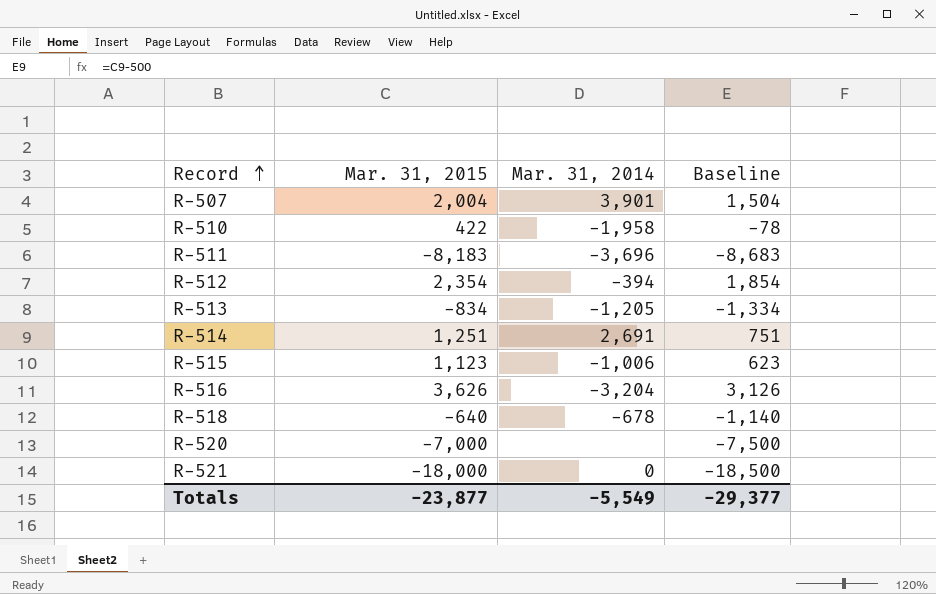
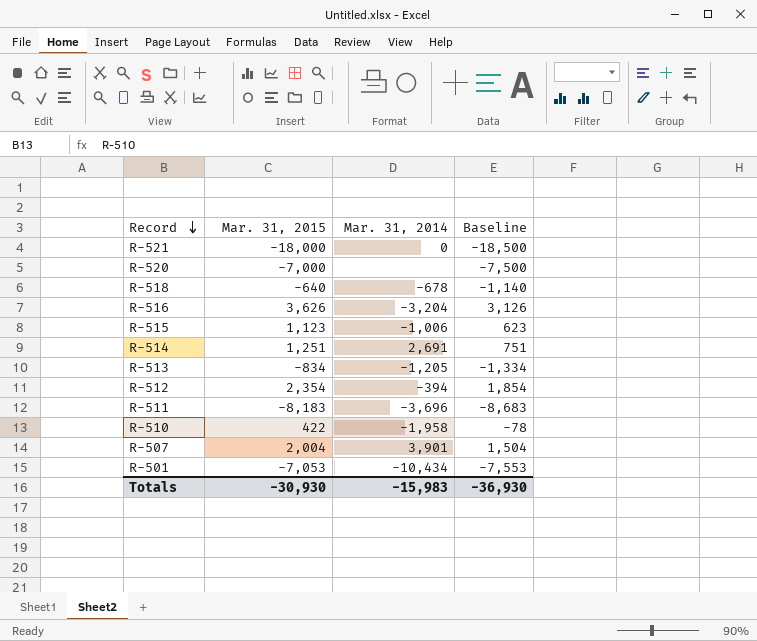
row order: Record ascending -> Record descending
row R-501: none -> -7,053 | -10,434 | -7,553
Totals | Mar. 31, 2015: -23,877 -> -30,930
Totals | Mar. 31, 2014: -5,549 -> -15,983
Totals | Baseline: -29,377 -> -36,930

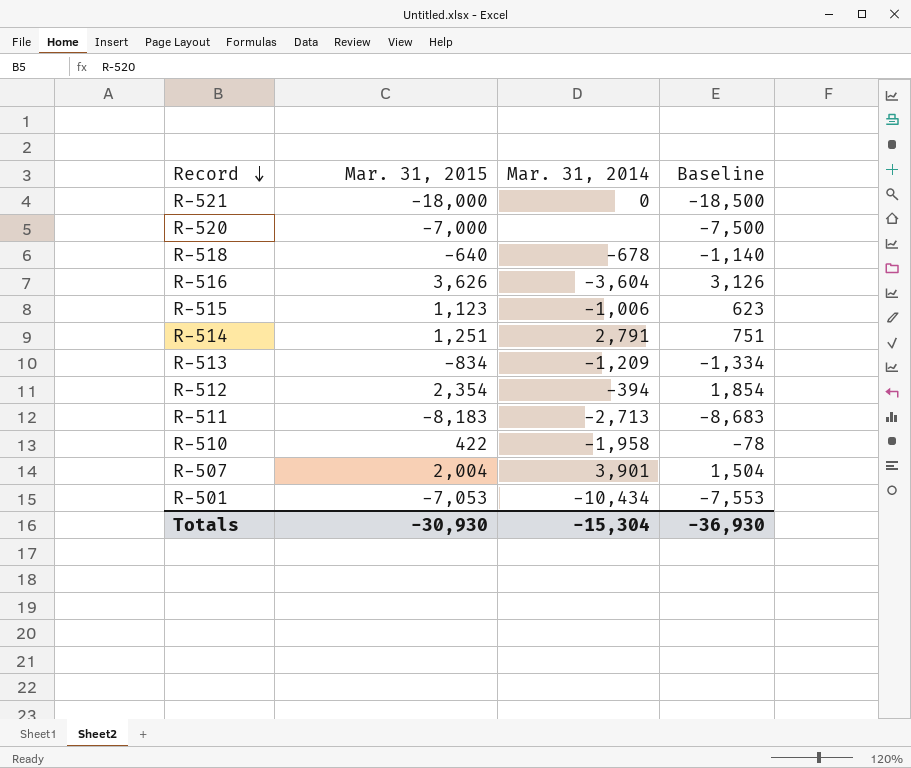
R-516 | Mar. 31, 2014: -3,204 -> -3,604
R-514 | Mar. 31, 2014: 2,691 -> 2,791
R-513 | Mar. 31, 2014: -1,205 -> -1,209
R-511 | Mar. 31, 2014: -3,696 -> -2,713
Totals | Mar. 31, 2014: -15,983 -> -15,304

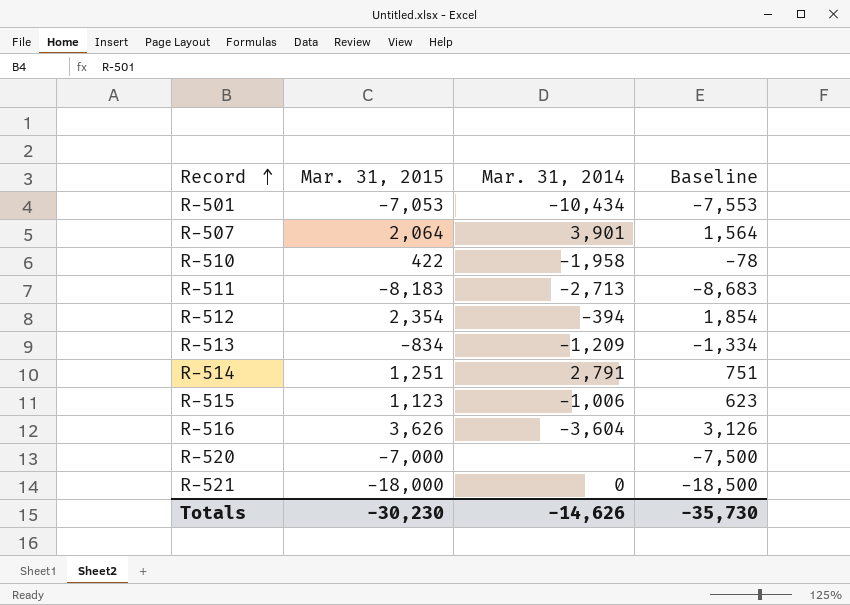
row order: Record descending -> Record ascending
row R-518: -640 | -678 | -1,140 -> none
R-507 | Mar. 31, 2015: 2,004 -> 2,064
R-507 | Baseline: 1,504 -> 1,564
Totals | Mar. 31, 2015: -30,930 -> -30,230
Totals | Mar. 31, 2014: -15,304 -> -14,626
Totals | Baseline: -36,930 -> -35,730

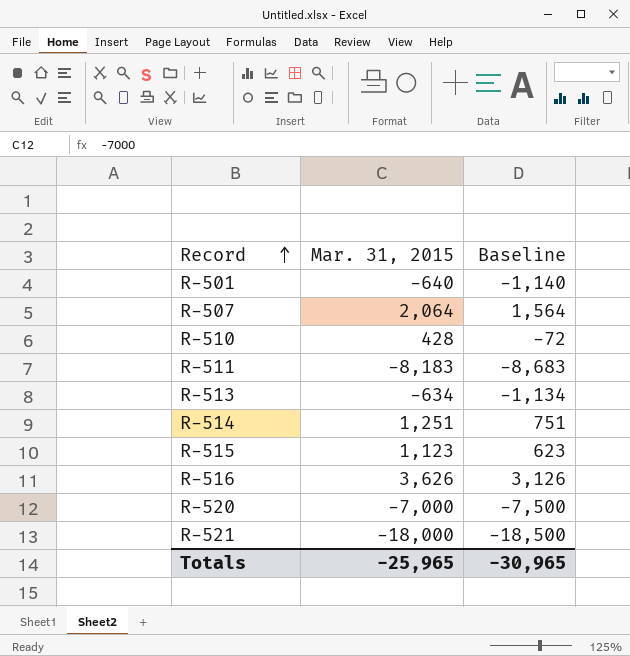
column Mar. 31, 2014 | position: 3 -> none
row R-512: 2,354 | -394 | 1,854 -> none
R-501 | Mar. 31, 2015: -7,053 -> -640
R-501 | Baseline: -7,553 -> -1,140
R-510 | Mar. 31, 2015: 422 -> 428
R-510 | Baseline: -78 -> -72
R-513 | Mar. 31, 2015: -834 -> -634
R-513 | Baseline: -1,334 -> -1,134
Totals | Mar. 31, 2015: -30,230 -> -25,965
Totals | Baseline: -35,730 -> -30,965

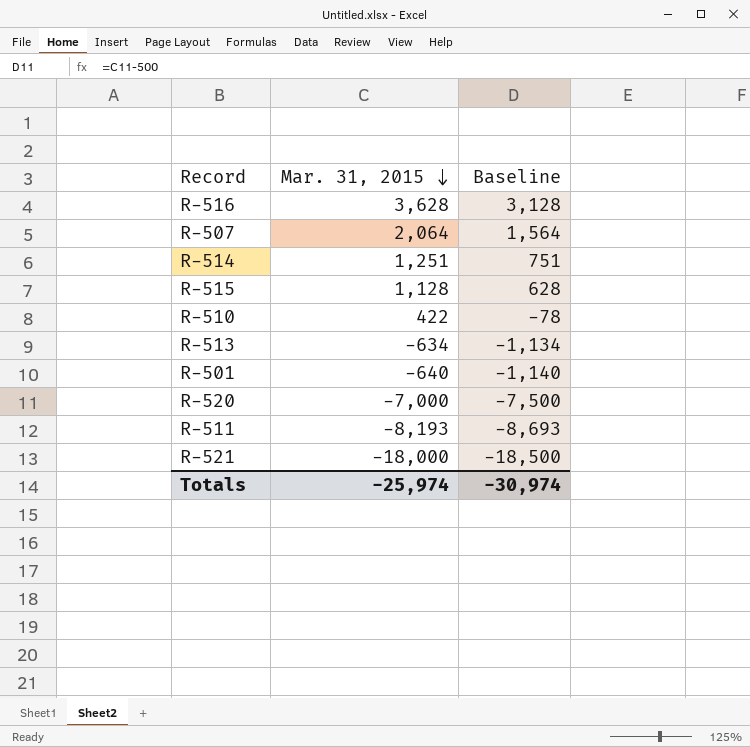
row order: Record ascending -> Mar. 31, 2015 descending
R-516 | Mar. 31, 2015: 3,626 -> 3,628
R-516 | Baseline: 3,126 -> 3,128
R-515 | Mar. 31, 2015: 1,123 -> 1,128
R-515 | Baseline: 623 -> 628
R-510 | Mar. 31, 2015: 428 -> 422
R-510 | Baseline: -72 -> -78
R-511 | Mar. 31, 2015: -8,183 -> -8,193
R-511 | Baseline: -8,683 -> -8,693
Totals | Mar. 31, 2015: -25,965 -> -25,974
Totals | Baseline: -30,965 -> -30,974

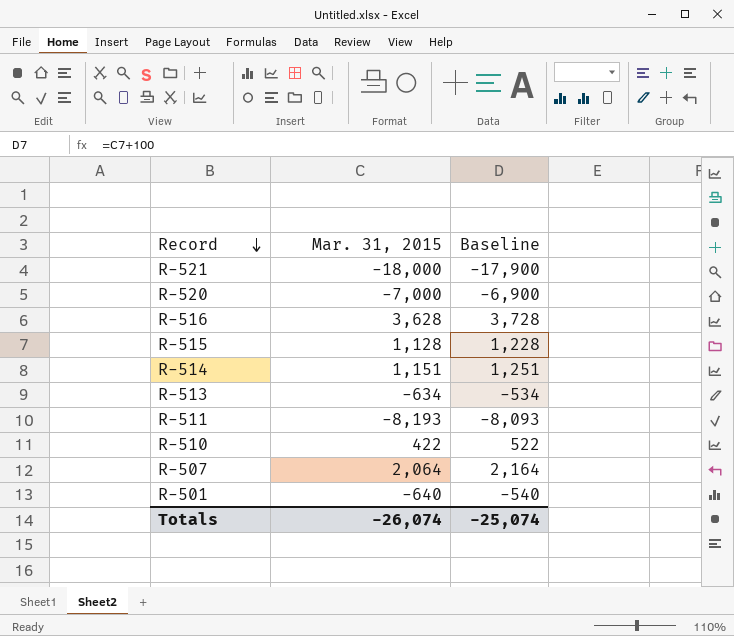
row order: Mar. 31, 2015 descending -> Record descending
column Baseline | formula: [Mar. 31, 2015] - 500 -> [Mar. 31, 2015] + 100
R-514 | Mar. 31, 2015: 1,251 -> 1,151
Totals | Mar. 31, 2015: -25,974 -> -26,074
Totals | Baseline: -30,974 -> -25,074

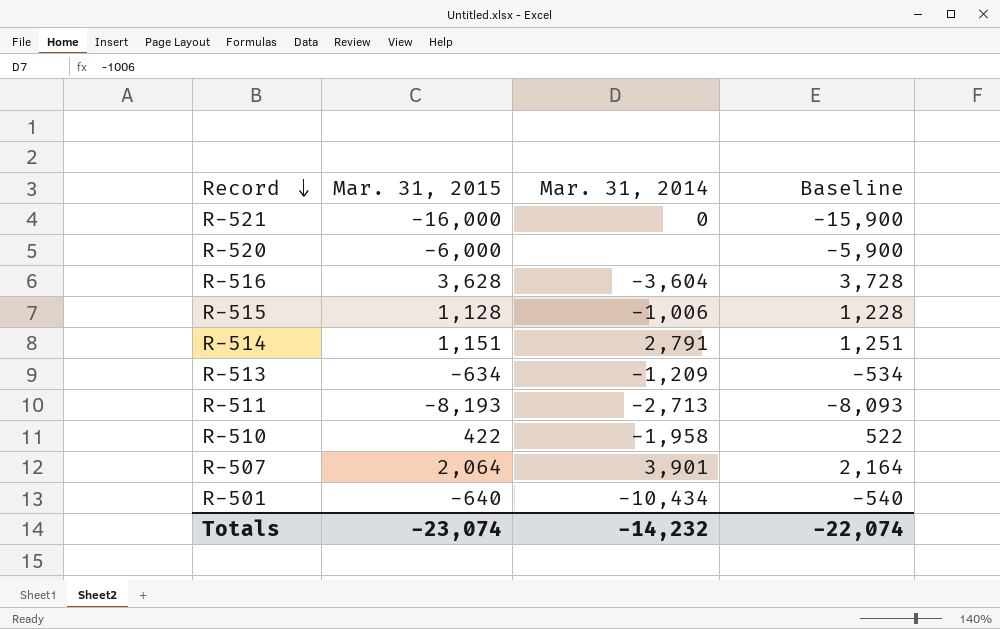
column Mar. 31, 2014 | position: none -> 3
R-521 | Mar. 31, 2015: -18,000 -> -16,000
R-521 | Baseline: -17,900 -> -15,900
R-520 | Mar. 31, 2015: -7,000 -> -6,000
R-520 | Baseline: -6,900 -> -5,900
Totals | Mar. 31, 2015: -26,074 -> -23,074
Totals | Baseline: -25,074 -> -22,074

